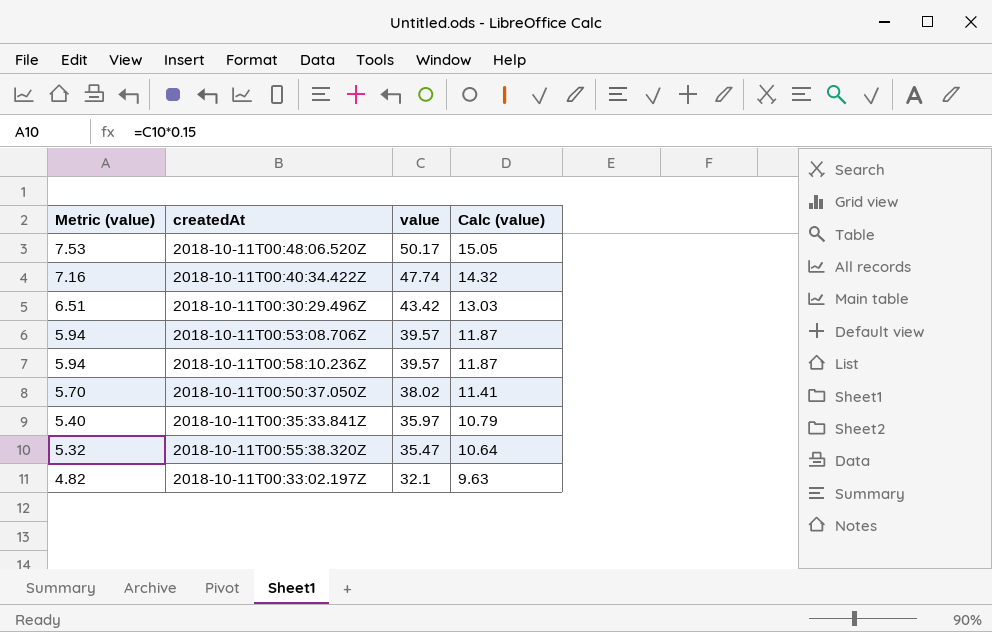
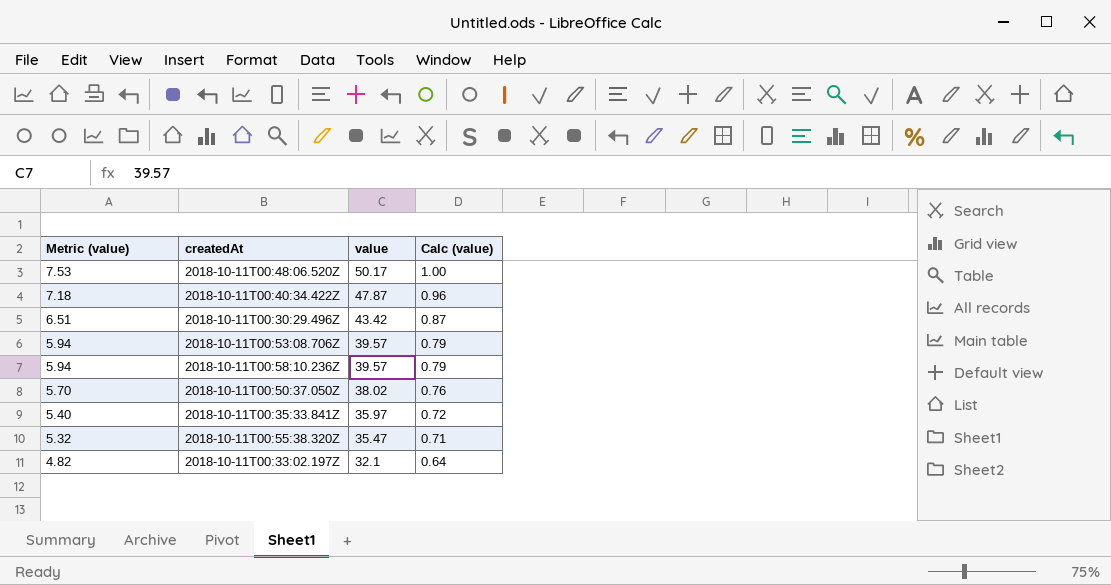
column Calc (value) | formula: [value] * 0.3 -> [value] * 0.02
2018-10-11T00:40:34.422Z | Metric (value): 7.16 -> 7.18
2018-10-11T00:40:34.422Z | value: 47.74 -> 47.87

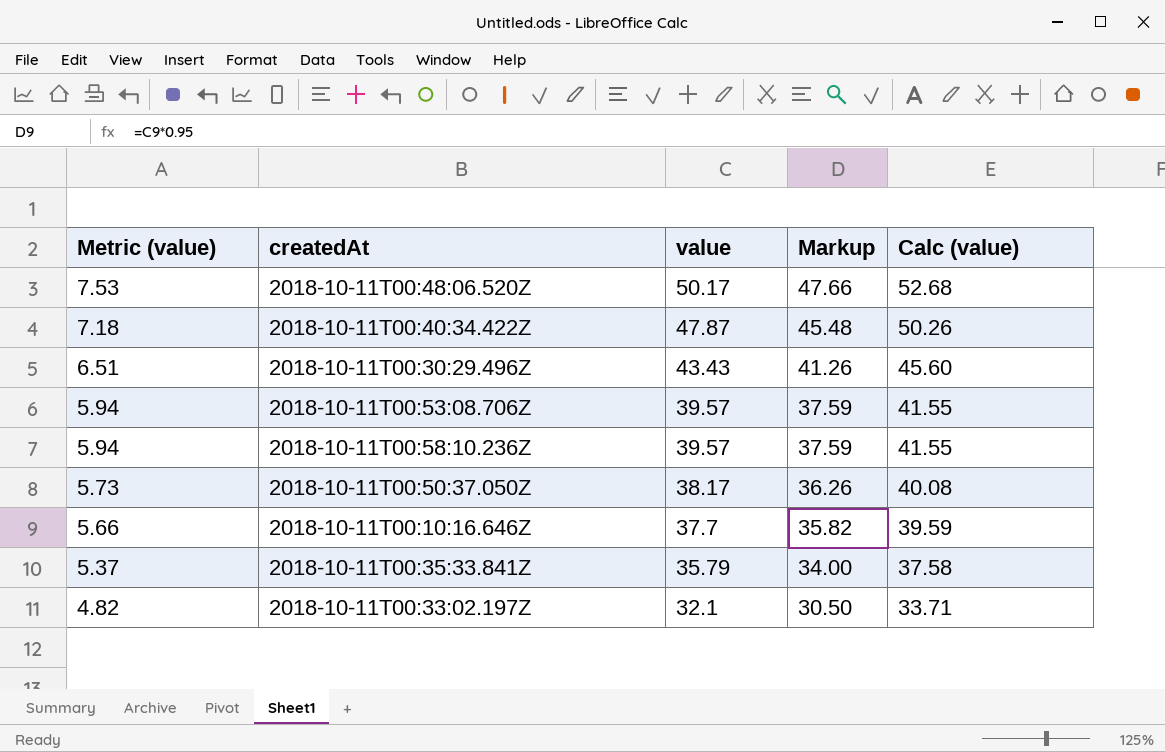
column Markup | formula: none -> [value] * 0.95
column Calc (value) | formula: [value] * 0.02 -> [value] * 1.05
row 2018-10-11T00:55:38.320Z: 5.32 | 35.47 | 0.71 -> none
2018-10-11T00:30:29.496Z | value: 43.42 -> 43.43
2018-10-11T00:50:37.050Z | Metric (value): 5.70 -> 5.73
2018-10-11T00:50:37.050Z | value: 38.02 -> 38.17
row 2018-10-11T00:10:16.646Z: none -> 5.66 | 37.7 | 35.82 | 39.59
2018-10-11T00:35:33.841Z | Metric (value): 5.40 -> 5.37
2018-10-11T00:35:33.841Z | value: 35.97 -> 35.79

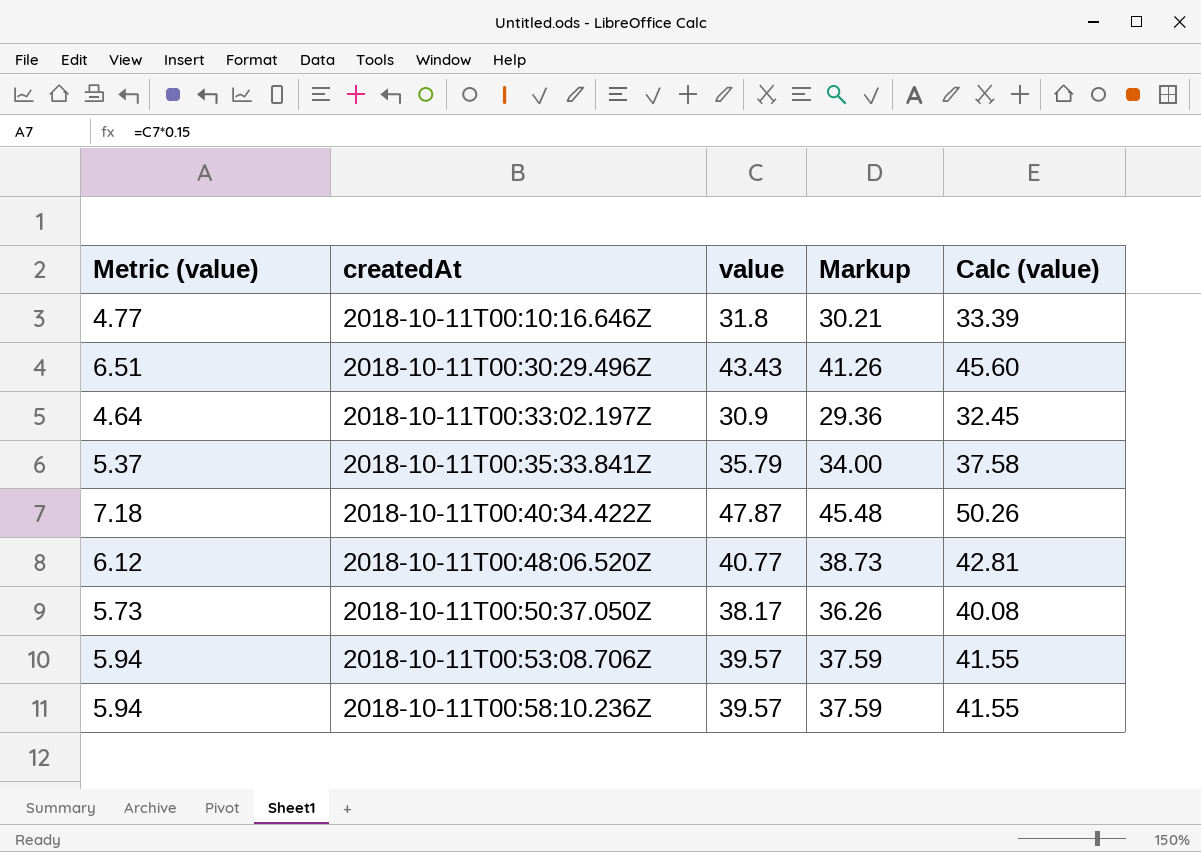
row order: Metric (value) descending -> createdAt ascending
2018-10-11T00:10:16.646Z | Metric (value): 5.66 -> 4.77
2018-10-11T00:10:16.646Z | value: 37.7 -> 31.8
2018-10-11T00:10:16.646Z | Markup: 35.82 -> 30.21
2018-10-11T00:10:16.646Z | Calc (value): 39.59 -> 33.39
2018-10-11T00:33:02.197Z | Metric (value): 4.82 -> 4.64
2018-10-11T00:33:02.197Z | value: 32.1 -> 30.9
2018-10-11T00:33:02.197Z | Markup: 30.50 -> 29.36
2018-10-11T00:33:02.197Z | Calc (value): 33.71 -> 32.45
2018-10-11T00:48:06.520Z | Metric (value): 7.53 -> 6.12
2018-10-11T00:48:06.520Z | value: 50.17 -> 40.77
2018-10-11T00:48:06.520Z | Markup: 47.66 -> 38.73
2018-10-11T00:48:06.520Z | Calc (value): 52.68 -> 42.81

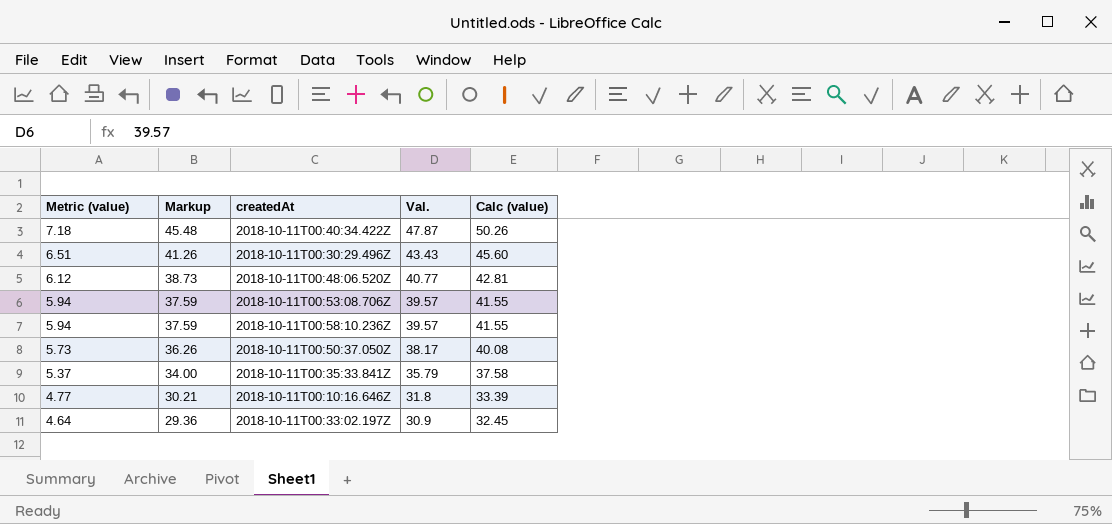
row order: createdAt ascending -> Metric (value) descending
column Markup | position: 4 -> 2
column name: value -> Val.

